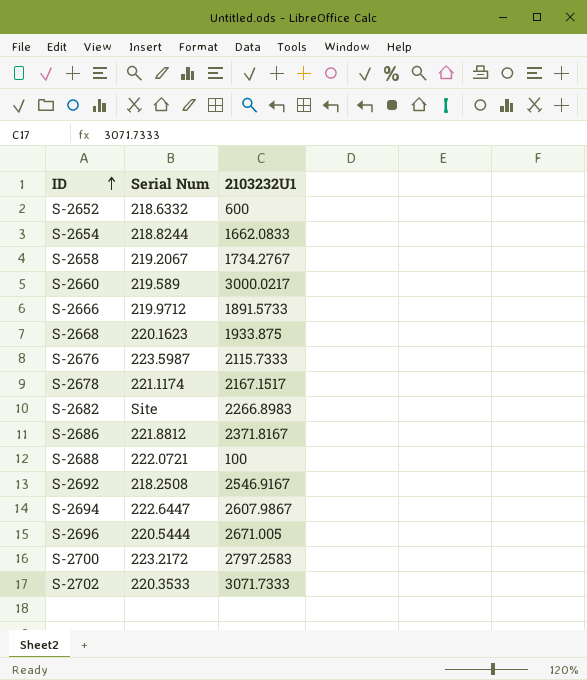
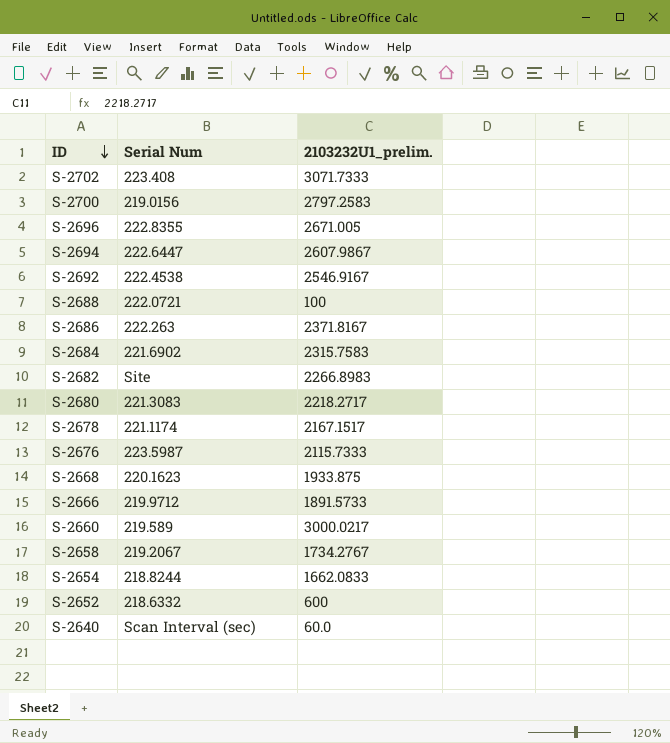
row order: ID ascending -> ID descending
column name: 2103232U1 -> 2103232U1_prelim.
S-2702 | Serial Num: 220.3533 -> 223.408
S-2700 | Serial Num: 223.2172 -> 219.0156
S-2696 | Serial Num: 220.5444 -> 222.8355
S-2692 | Serial Num: 218.2508 -> 222.4538
S-2686 | Serial Num: 221.8812 -> 222.263
row S-2684: none -> 221.6902 | 2315.7583
row S-2680: none -> 221.3083 | 2218.2717
row S-2640: none -> Scan Interval (sec) | 60.0

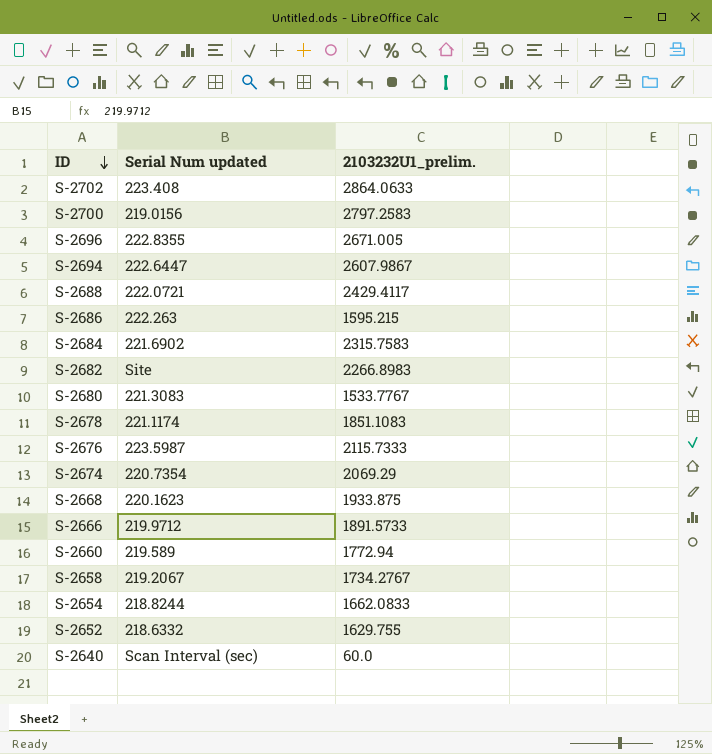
column name: Serial Num -> Serial Num updated
row S-2692: 222.4538 | 2546.9167 -> none
S-2702 | 2103232U1_prelim.: 3071.7333 -> 2864.0633
S-2688 | 2103232U1_prelim.: 100 -> 2429.4117
S-2686 | 2103232U1_prelim.: 2371.8167 -> 1595.215
S-2680 | 2103232U1_prelim.: 2218.2717 -> 1533.7767
S-2678 | 2103232U1_prelim.: 2167.1517 -> 1851.1083
row S-2674: none -> 220.7354 | 2069.29
S-2660 | 2103232U1_prelim.: 3000.0217 -> 1772.94
S-2652 | 2103232U1_prelim.: 600 -> 1629.755

